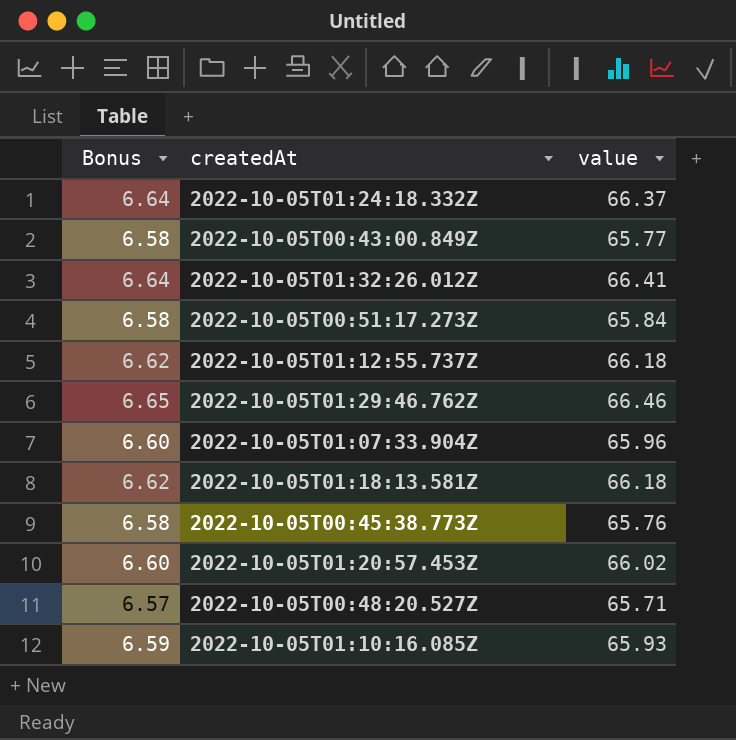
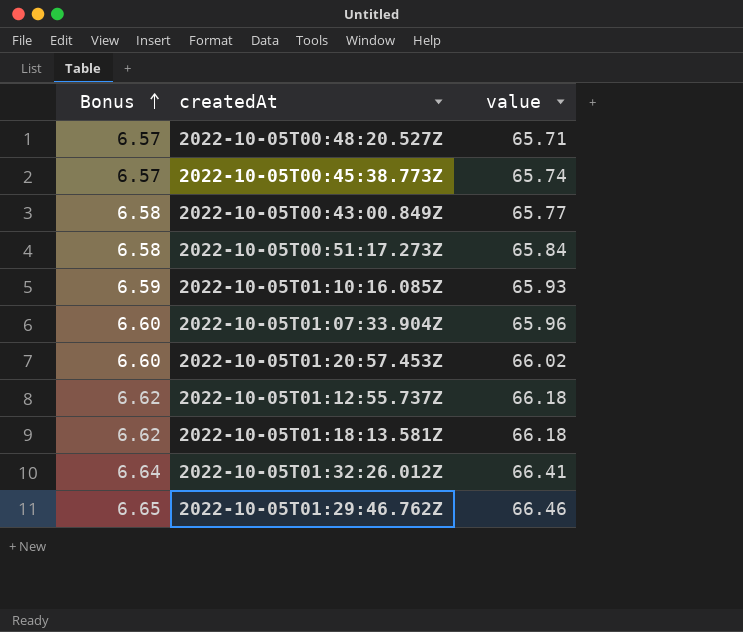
row order: none -> Bonus ascending
row 2022-10-05T01:24:18.332Z: 6.64 | 66.37 -> none
2022-10-05T00:45:38.773Z | Bonus: 6.58 -> 6.57
2022-10-05T00:45:38.773Z | value: 65.76 -> 65.74

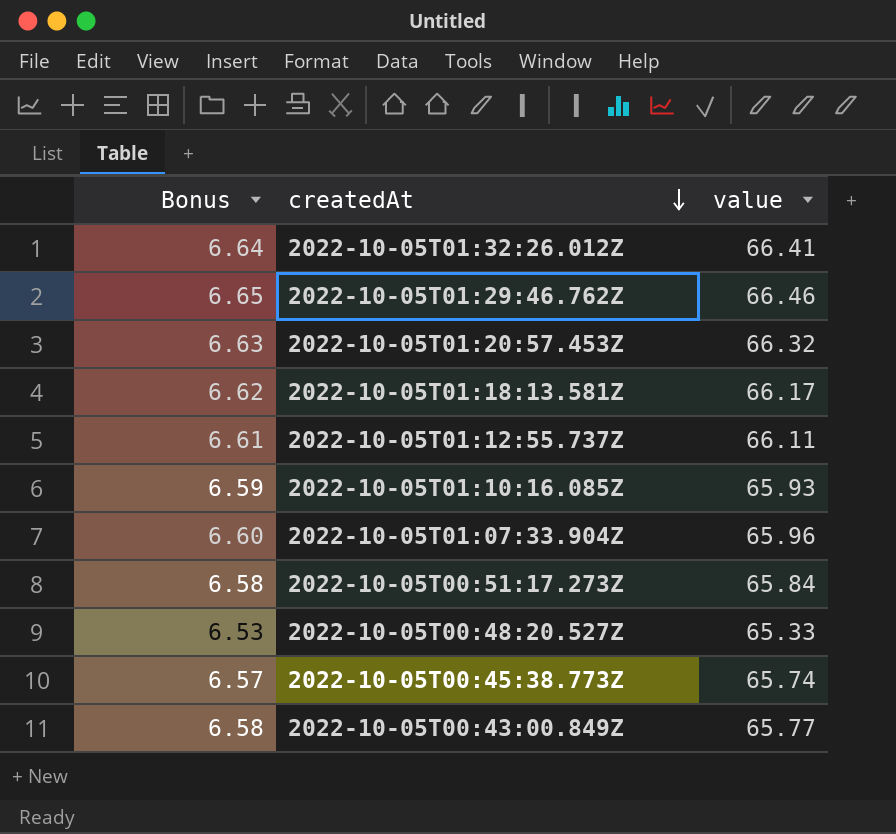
row order: Bonus ascending -> createdAt descending
2022-10-05T01:20:57.453Z | Bonus: 6.60 -> 6.63
2022-10-05T01:20:57.453Z | value: 66.02 -> 66.32
2022-10-05T01:18:13.581Z | value: 66.18 -> 66.17
2022-10-05T01:12:55.737Z | Bonus: 6.62 -> 6.61
2022-10-05T01:12:55.737Z | value: 66.18 -> 66.11
2022-10-05T00:48:20.527Z | Bonus: 6.57 -> 6.53
2022-10-05T00:48:20.527Z | value: 65.71 -> 65.33

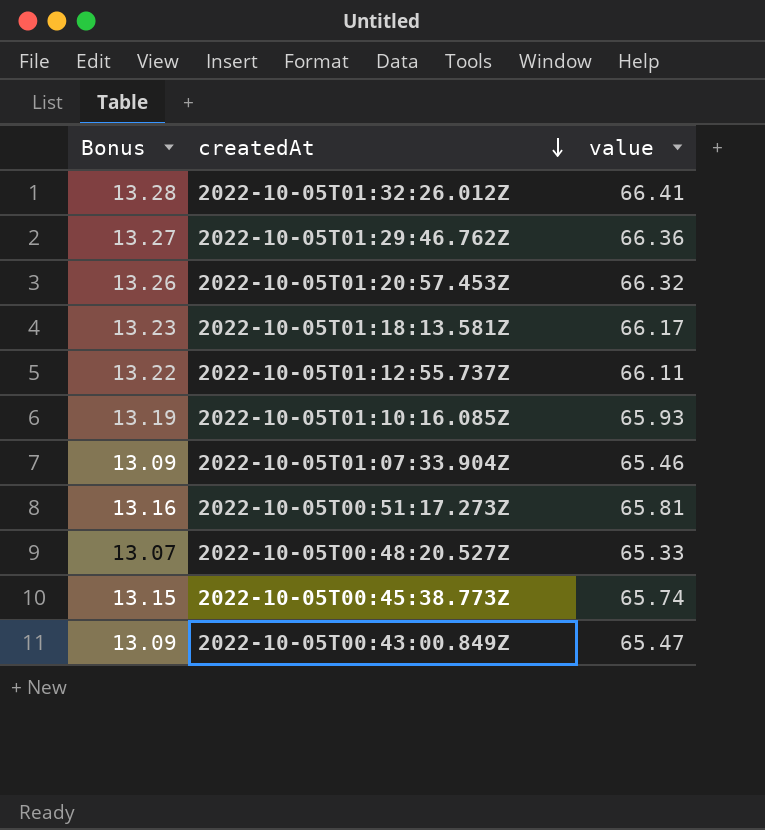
column Bonus | formula: [value] * 0.1 -> [value] * 0.2
2022-10-05T01:29:46.762Z | value: 66.46 -> 66.36
2022-10-05T01:07:33.904Z | value: 65.96 -> 65.46
2022-10-05T00:51:17.273Z | value: 65.84 -> 65.81
2022-10-05T00:43:00.849Z | value: 65.77 -> 65.47

